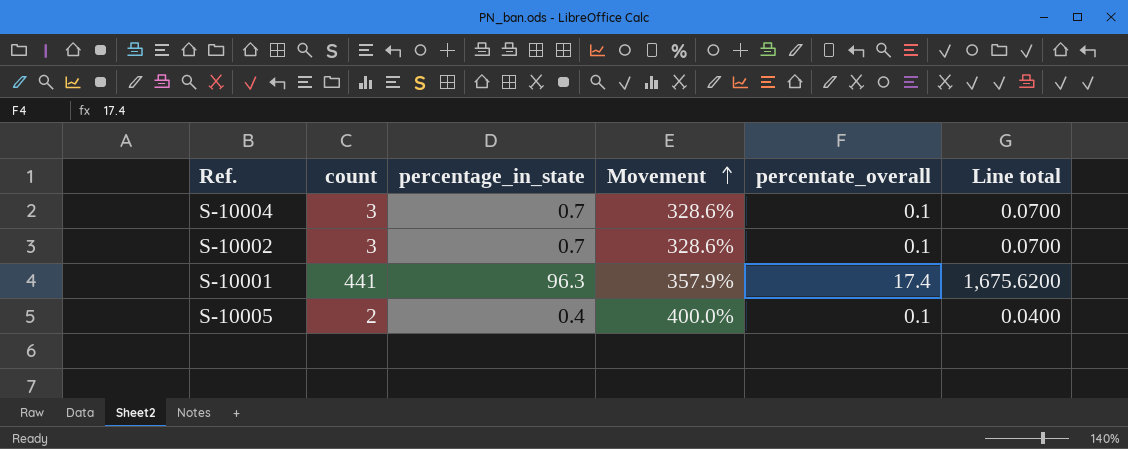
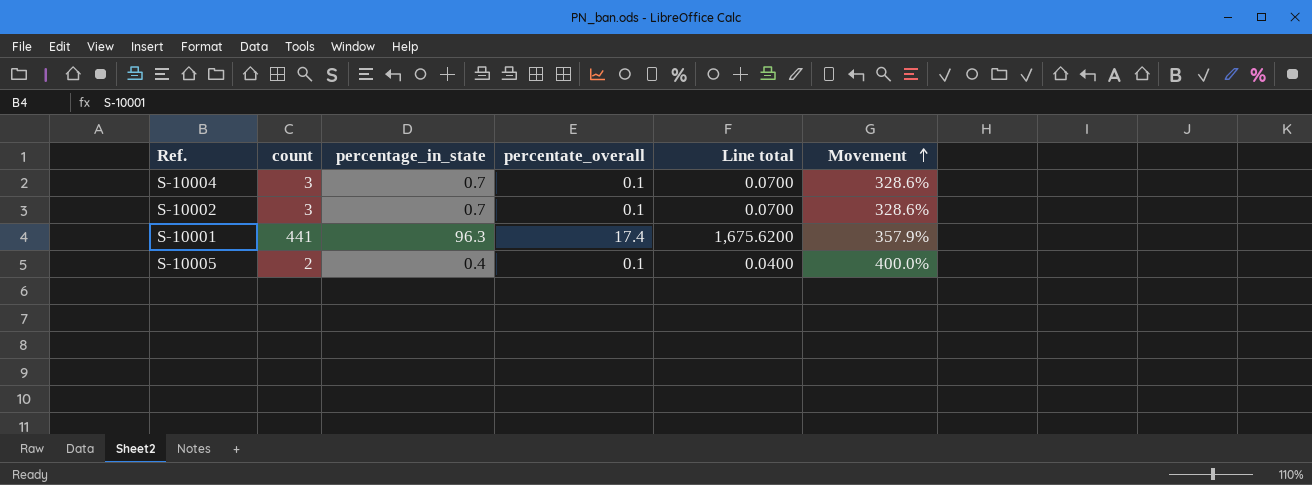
column Movement | position: 4 -> 6

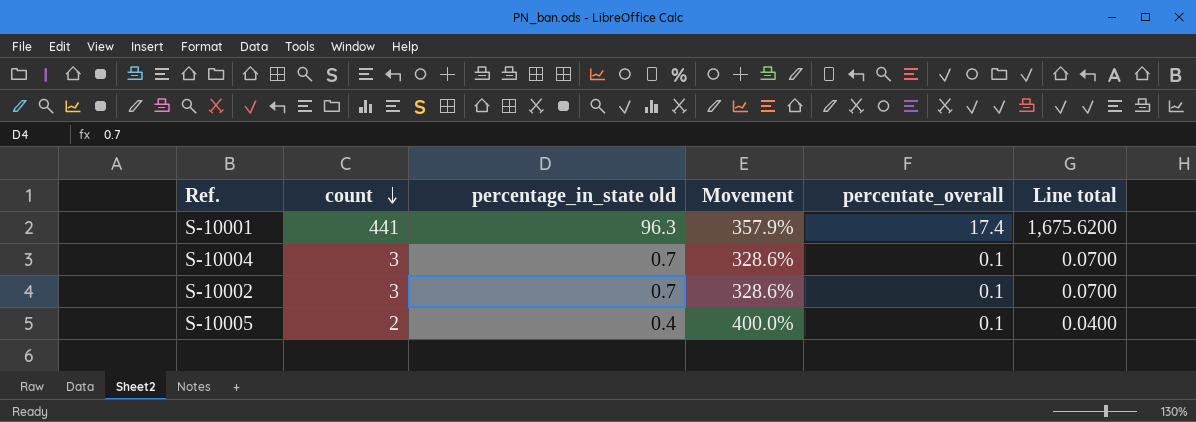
row order: Movement ascending -> count descending
column name: percentage_in_state -> percentage_in_state old
column Movement | position: 6 -> 4

